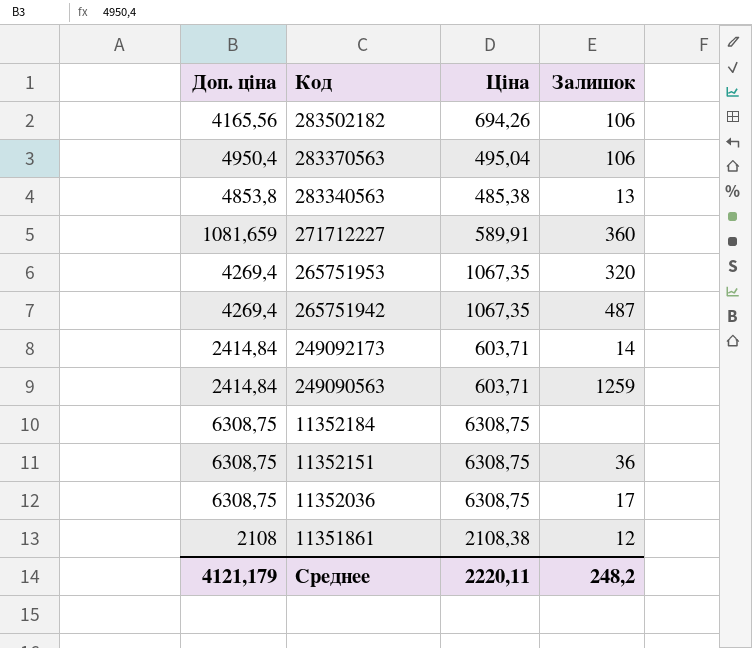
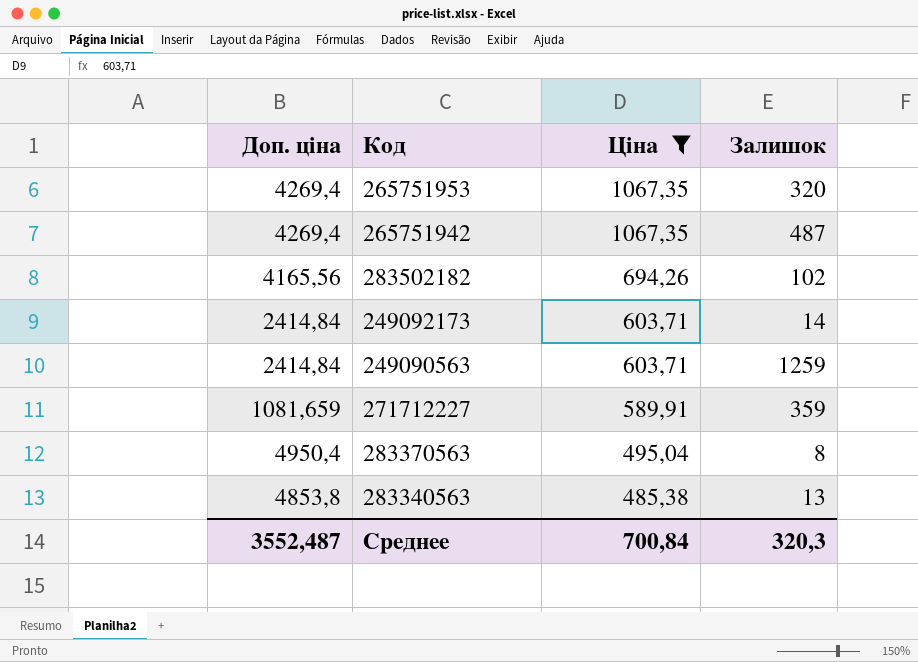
filter: none -> Ціна <= 1067,35
row order: Код descending -> Ціна descending
283502182 | Залишок: 106 -> 102
271712227 | Залишок: 360 -> 359
283370563 | Залишок: 106 -> 8
Среднее | Доп. ціна: 4121,179 -> 3552,487
Среднее | Ціна: 2220,11 -> 700,84
Среднее | Залишок: 248,2 -> 320,3

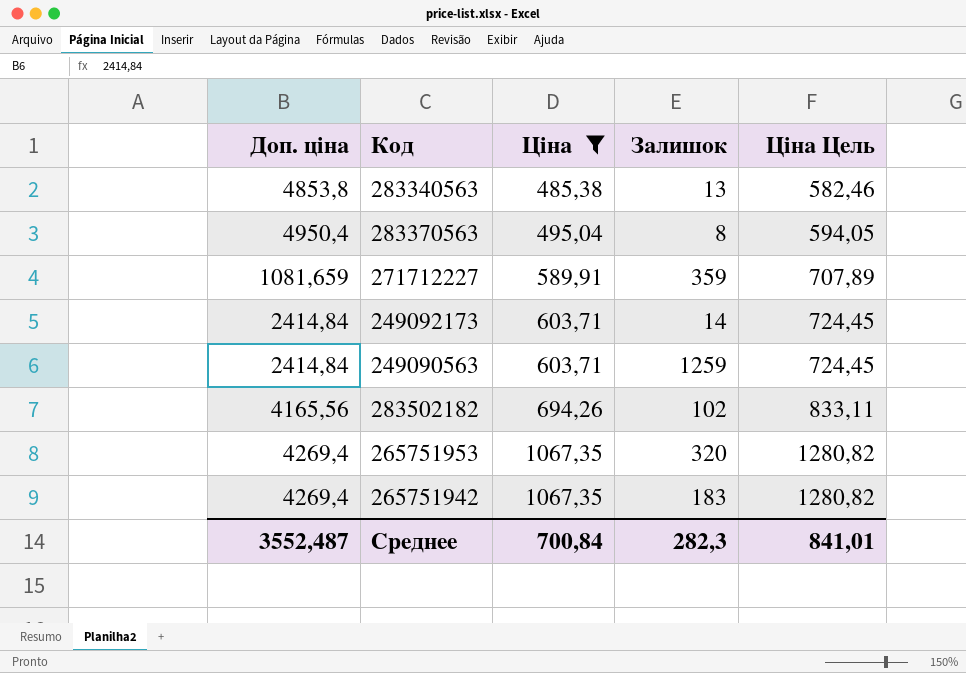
row order: Ціна descending -> Ціна ascending
column Ціна Цель | formula: none -> [Ціна] * 1,2
265751942 | Залишок: 487 -> 183
Среднее | Залишок: 320,3 -> 282,3

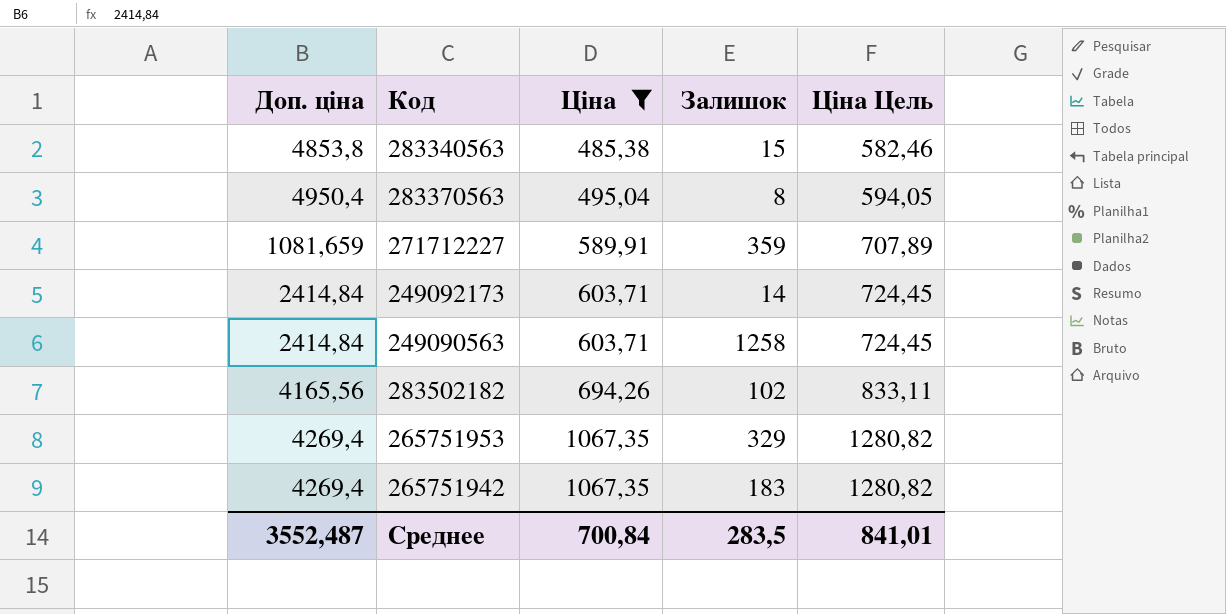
283340563 | Залишок: 13 -> 15
249090563 | Залишок: 1259 -> 1258
265751953 | Залишок: 320 -> 329
Среднее | Залишок: 282,3 -> 283,5

